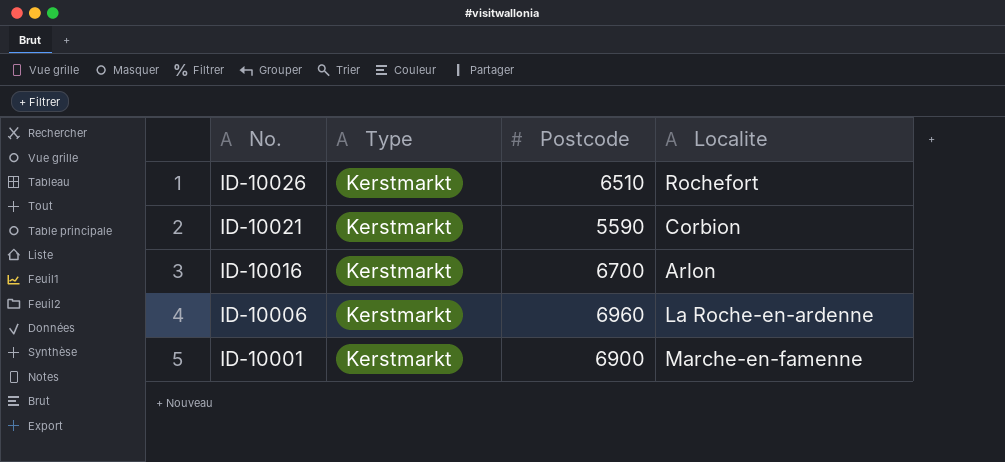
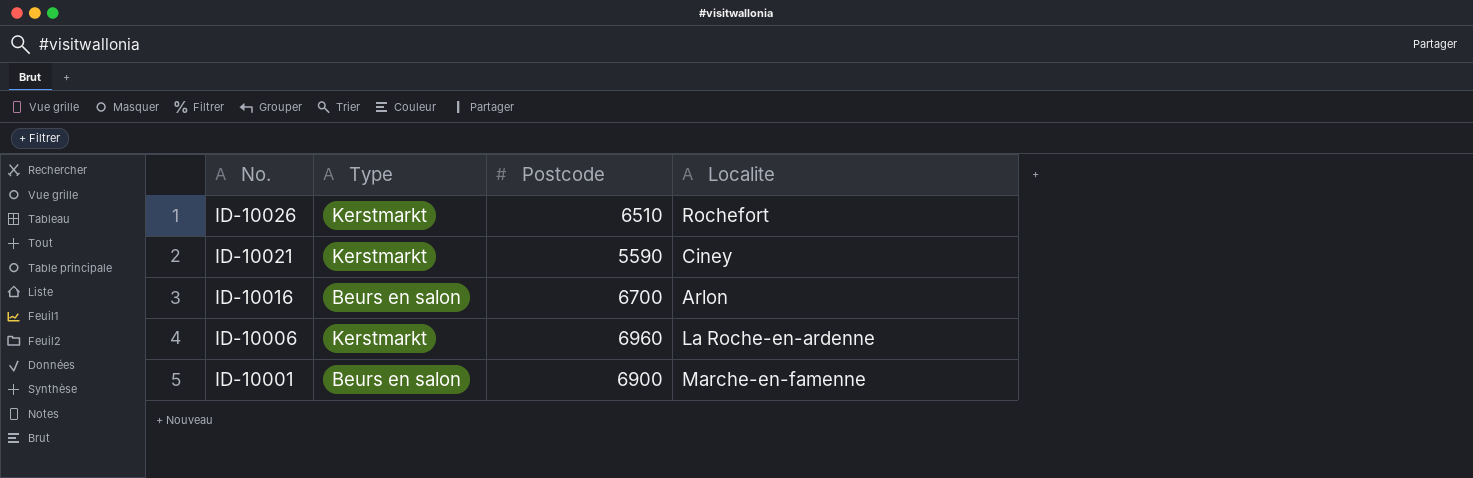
ID-10021 | Localite: Corbion -> Ciney
ID-10016 | Type: Kerstmarkt -> Beurs en salon
ID-10001 | Type: Kerstmarkt -> Beurs en salon

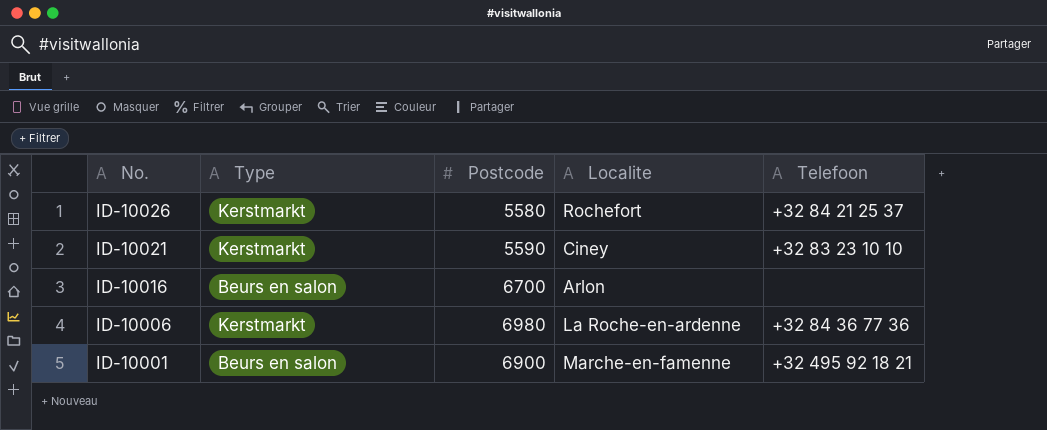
column Telefoon | position: none -> 5
ID-10026 | Postcode: 6510 -> 5580
ID-10006 | Postcode: 6960 -> 6980

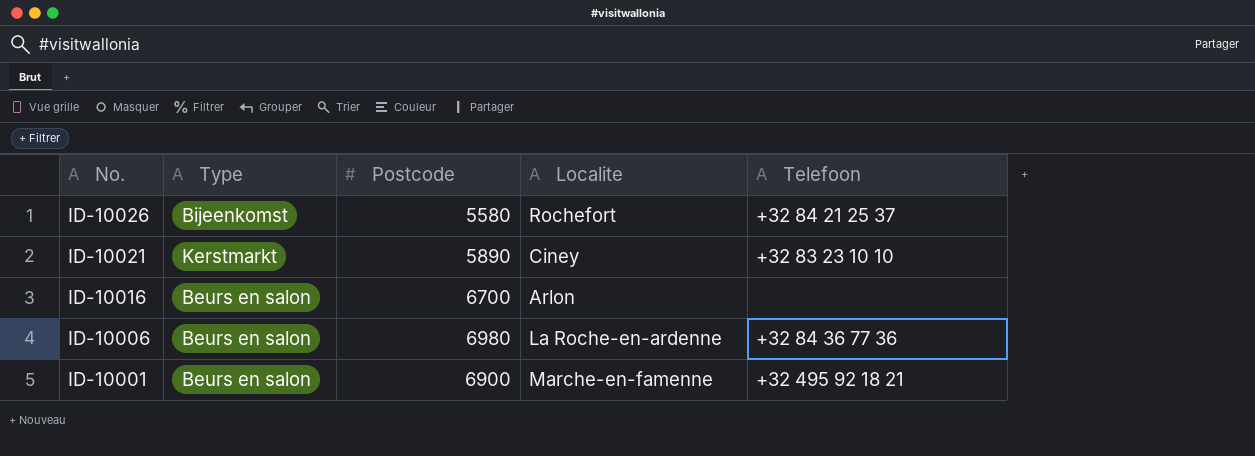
ID-10026 | Type: Kerstmarkt -> Bijeenkomst
ID-10021 | Postcode: 5590 -> 5890
ID-10006 | Type: Kerstmarkt -> Beurs en salon

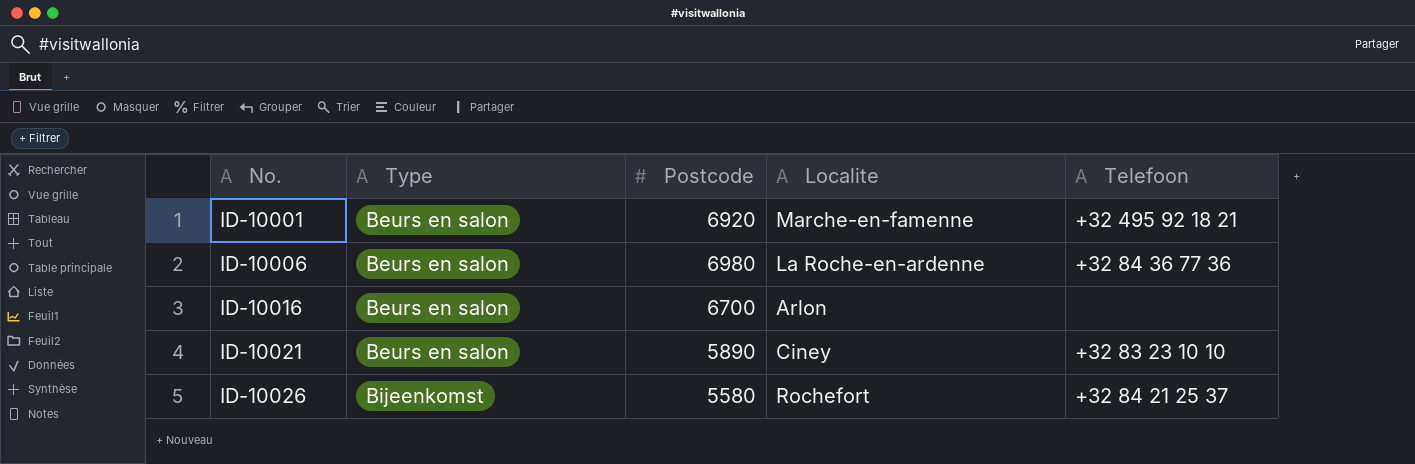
row order: No. descending -> No. ascending
ID-10001 | Postcode: 6900 -> 6920
ID-10021 | Type: Kerstmarkt -> Beurs en salon

